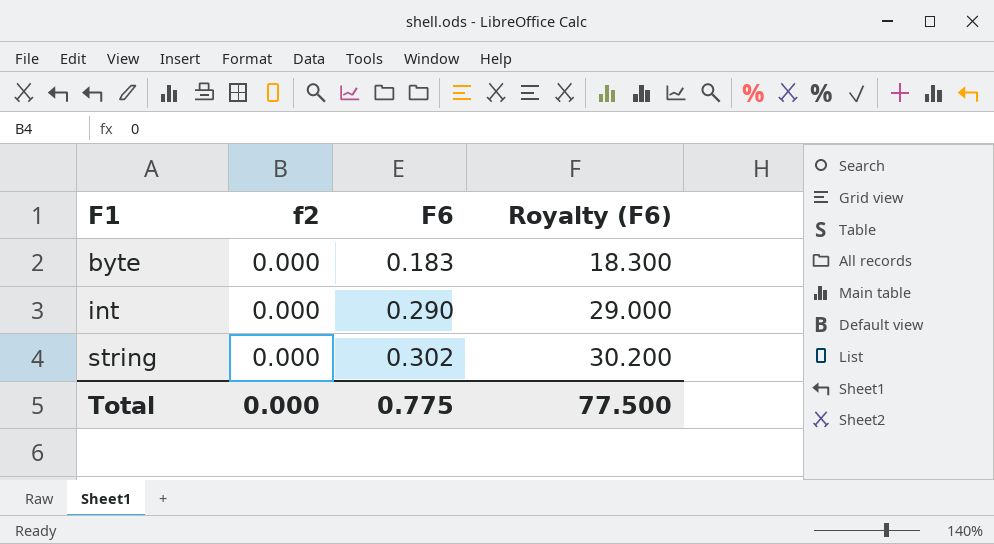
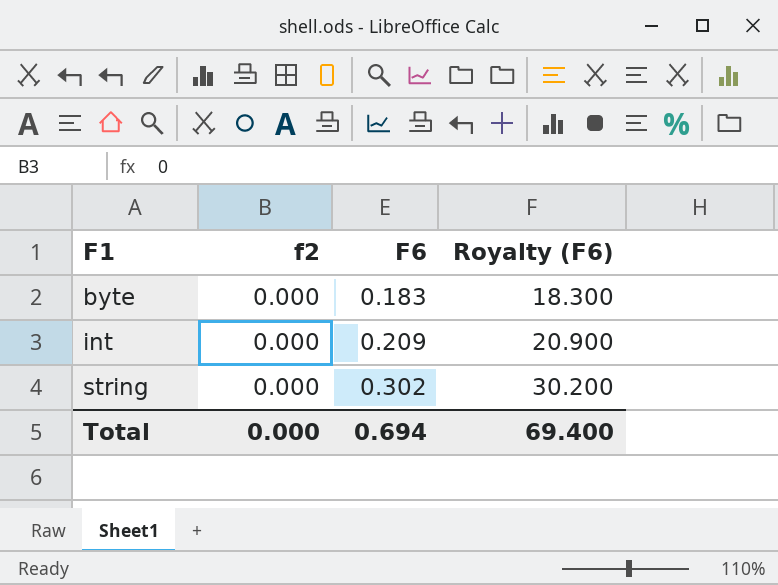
int | F6: 0.290 -> 0.209
int | Royalty (F6): 29.000 -> 20.900
Total | F6: 0.775 -> 0.694
Total | Royalty (F6): 77.500 -> 69.400

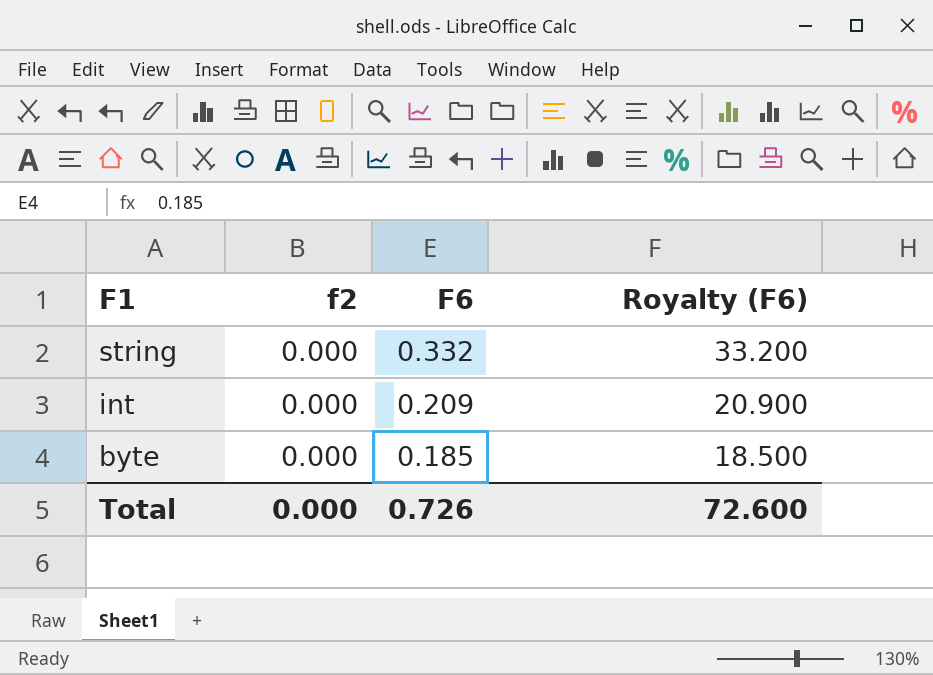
row order: F1 ascending -> F1 descending
string | F6: 0.302 -> 0.332
string | Royalty (F6): 30.200 -> 33.200
byte | F6: 0.183 -> 0.185
byte | Royalty (F6): 18.300 -> 18.500
Total | F6: 0.694 -> 0.726
Total | Royalty (F6): 69.400 -> 72.600

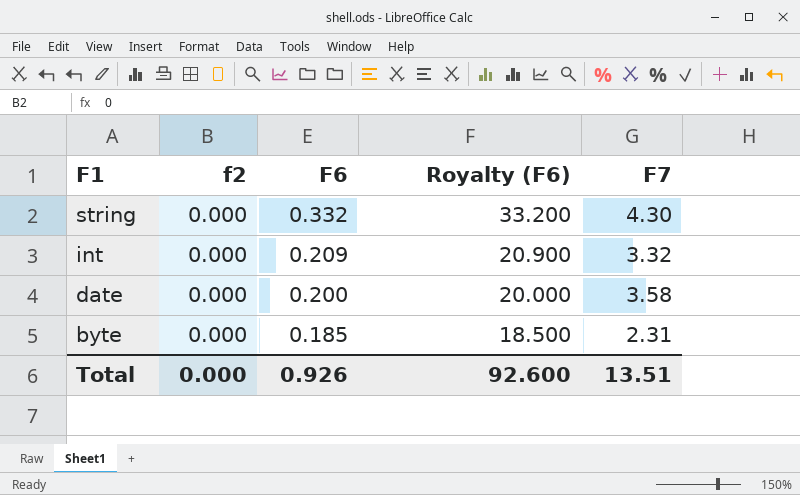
column F7 | position: none -> 5
row date: none -> 0.000 | 0.200 | 20.000 | 3.58
Total | F6: 0.726 -> 0.926
Total | Royalty (F6): 72.600 -> 92.600

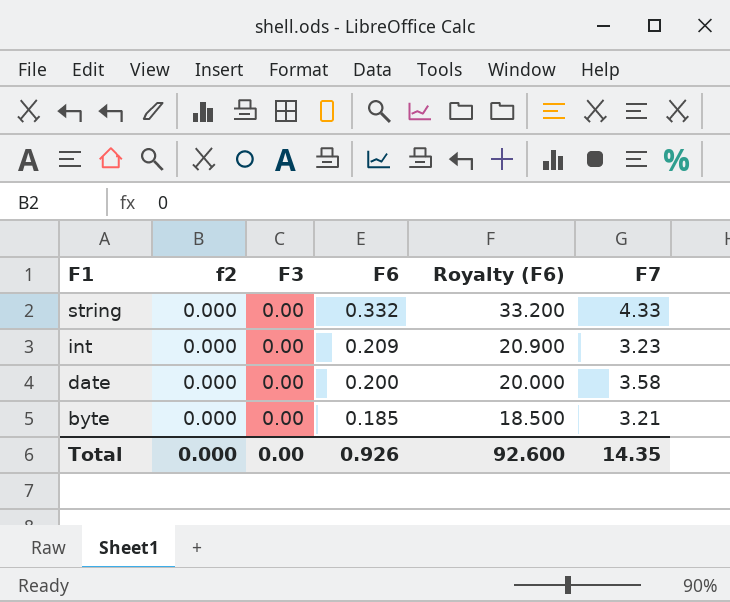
column F3 | position: none -> 3
string | F7: 4.30 -> 4.33
int | F7: 3.32 -> 3.23
byte | F7: 2.31 -> 3.21
Total | F7: 13.51 -> 14.35

